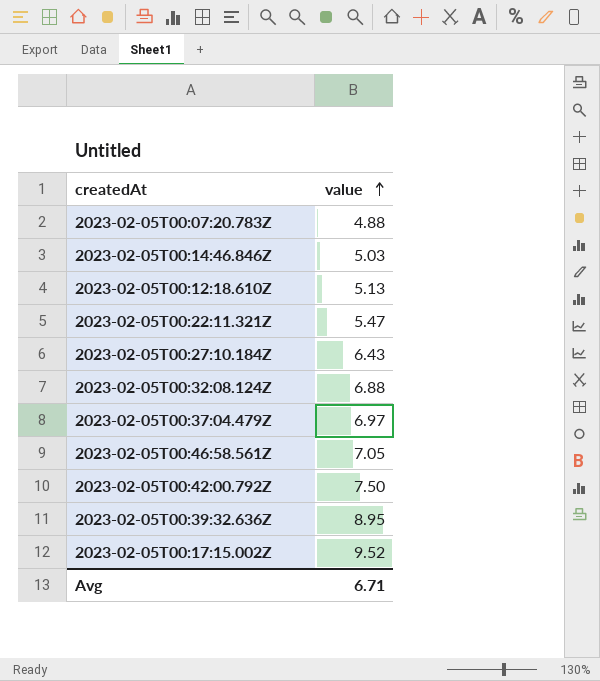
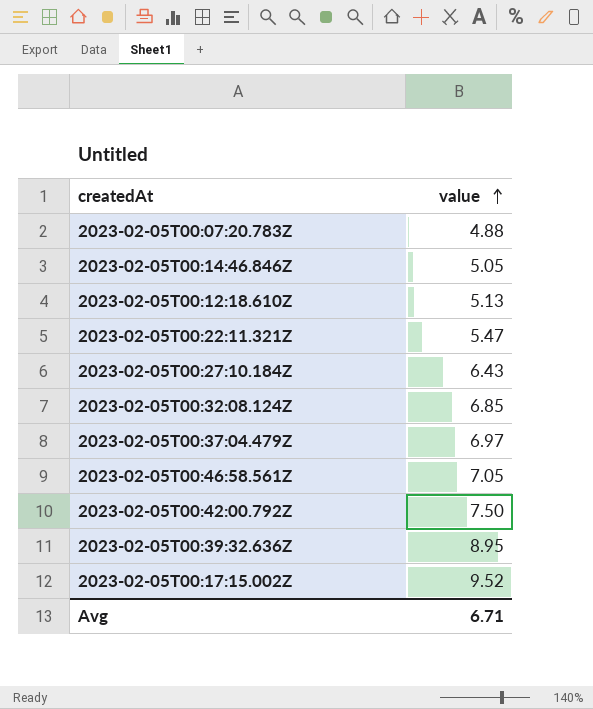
2023-02-05T00:14:46.846Z | value: 5.03 -> 5.05
2023-02-05T00:32:08.124Z | value: 6.88 -> 6.85

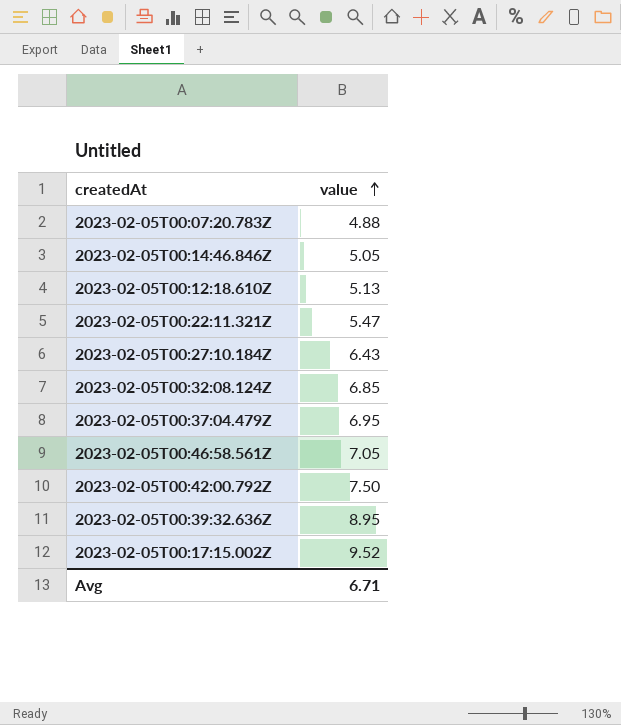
2023-02-05T00:37:04.479Z | value: 6.97 -> 6.95

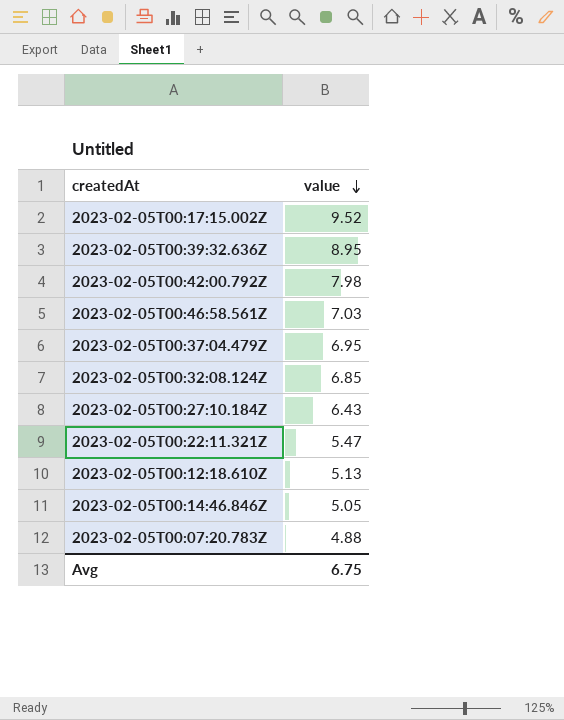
row order: value ascending -> value descending
2023-02-05T00:42:00.792Z | value: 7.50 -> 7.98
2023-02-05T00:46:58.561Z | value: 7.05 -> 7.03
Avg | value: 6.71 -> 6.75

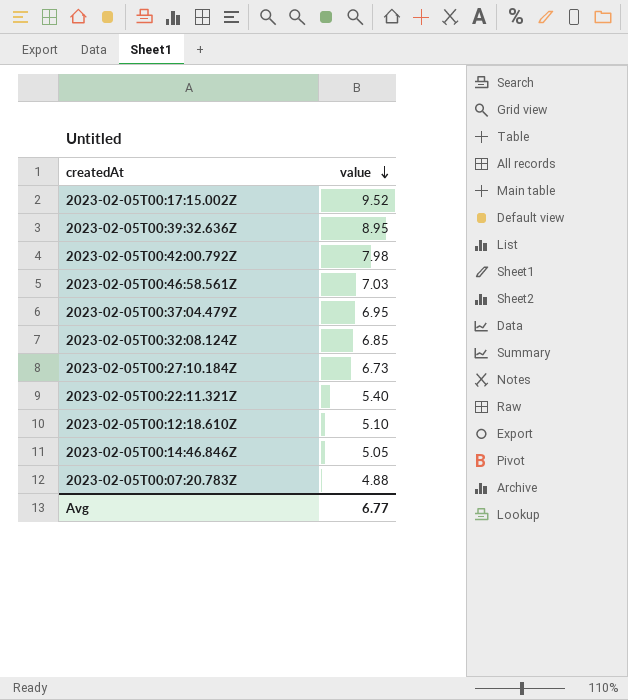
2023-02-05T00:27:10.184Z | value: 6.43 -> 6.73
2023-02-05T00:22:11.321Z | value: 5.47 -> 5.40
2023-02-05T00:12:18.610Z | value: 5.13 -> 5.10
Avg | value: 6.75 -> 6.77

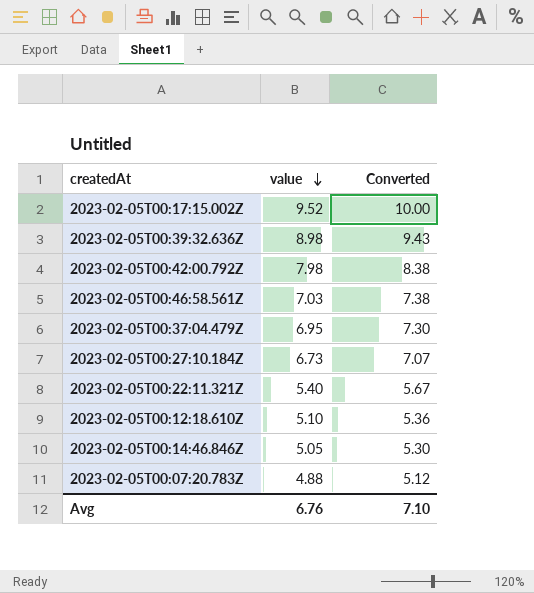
column Converted | formula: none -> [value] * 1.05
row 2023-02-05T00:32:08.124Z: 6.85 -> none
2023-02-05T00:39:32.636Z | value: 8.95 -> 8.98
Avg | value: 6.77 -> 6.76

